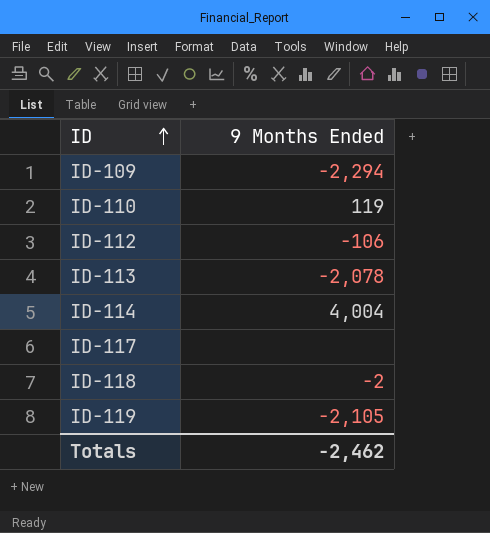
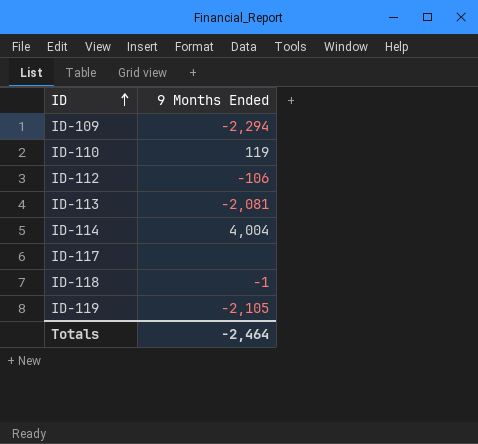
ID-113 | 9 Months Ended: -2,078 -> -2,081
ID-118 | 9 Months Ended: -2 -> -1
Totals | 9 Months Ended: -2,462 -> -2,464

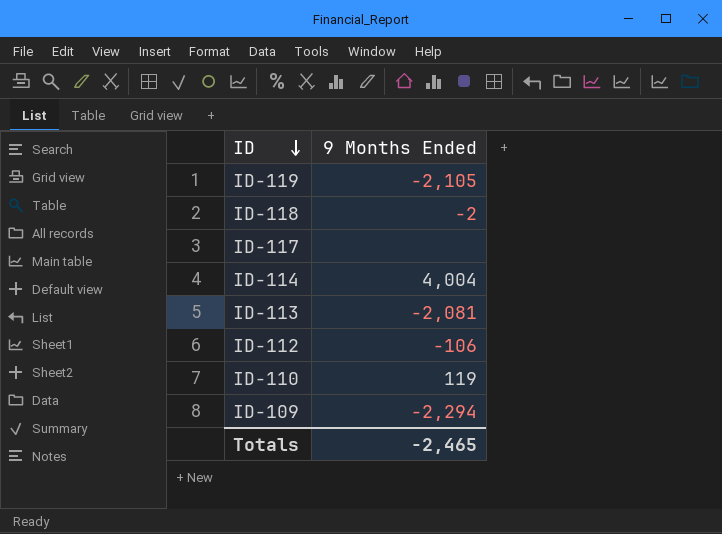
row order: ID ascending -> ID descending
ID-118 | 9 Months Ended: -1 -> -2
Totals | 9 Months Ended: -2,464 -> -2,465

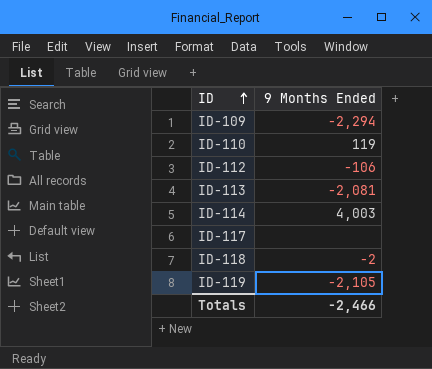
row order: ID descending -> ID ascending
ID-114 | 9 Months Ended: 4,004 -> 4,003
Totals | 9 Months Ended: -2,465 -> -2,466

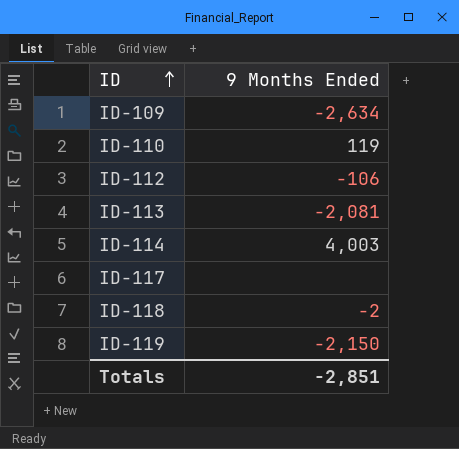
ID-109 | 9 Months Ended: -2,294 -> -2,634
ID-119 | 9 Months Ended: -2,105 -> -2,150
Totals | 9 Months Ended: -2,466 -> -2,851

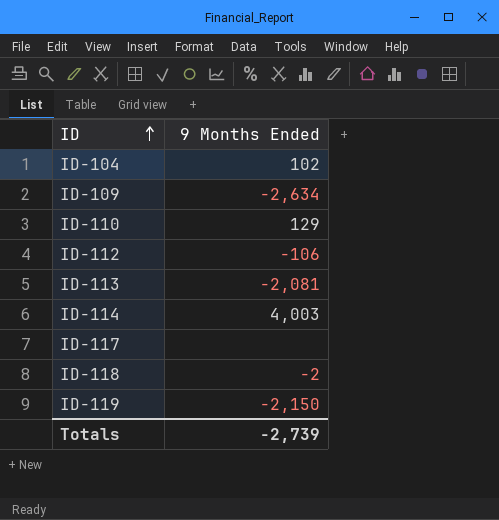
row ID-104: none -> 102
ID-110 | 9 Months Ended: 119 -> 129
Totals | 9 Months Ended: -2,851 -> -2,739

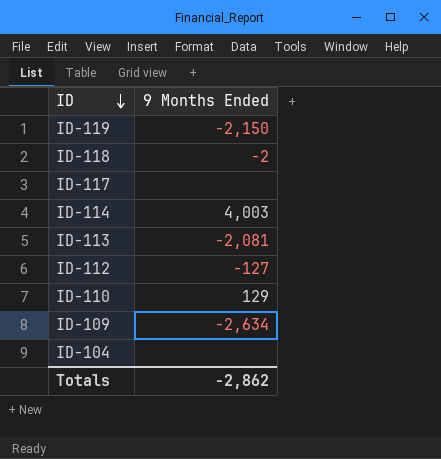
row order: ID ascending -> ID descending
ID-112 | 9 Months Ended: -106 -> -127
ID-104 | 9 Months Ended: 102 -> none
Totals | 9 Months Ended: -2,739 -> -2,862

